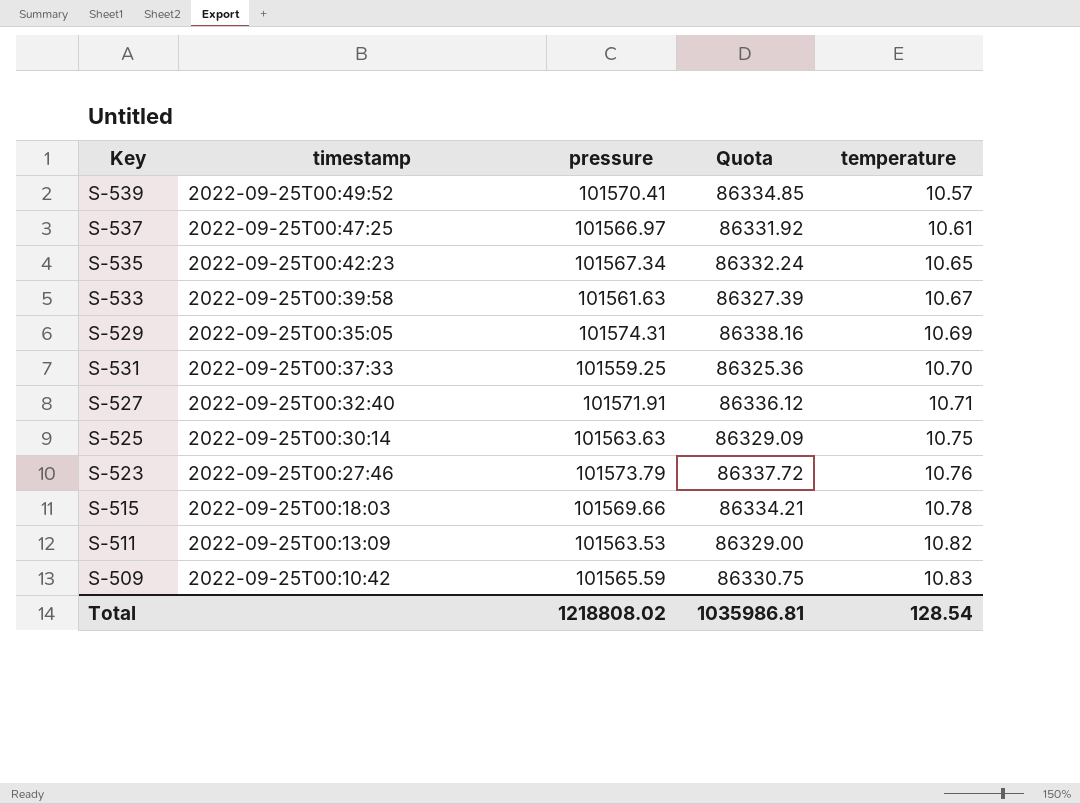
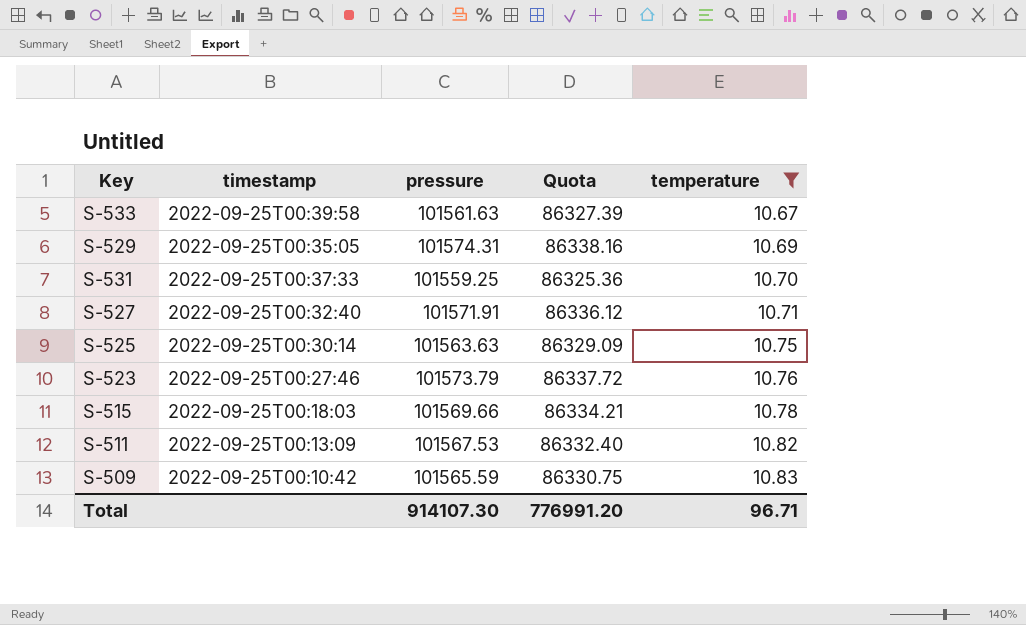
filter: none -> temperature >= 10.67
S-511 | pressure: 101563.53 -> 101567.53
S-511 | Quota: 86329.00 -> 86332.40
Total | pressure: 1218808.02 -> 914107.30
Total | Quota: 1035986.81 -> 776991.20
Total | temperature: 128.54 -> 96.71

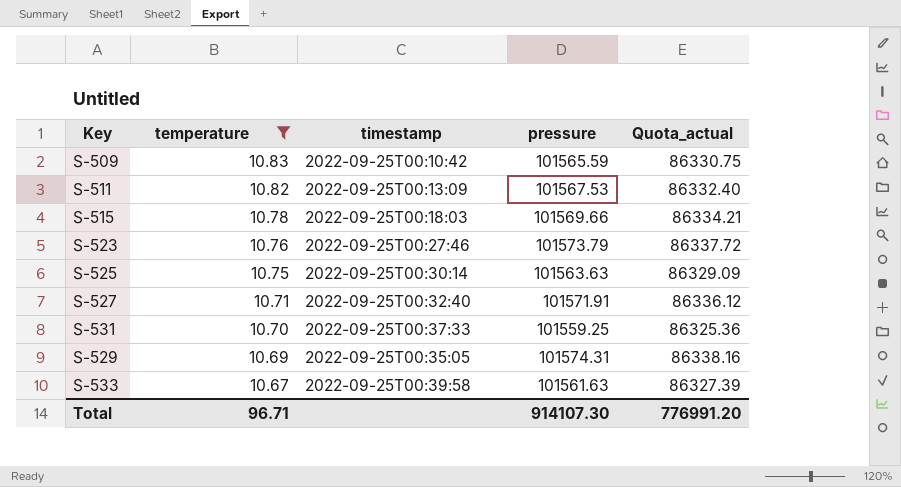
row order: temperature ascending -> temperature descending
column temperature | position: 5 -> 2
column name: Quota -> Quota_actual

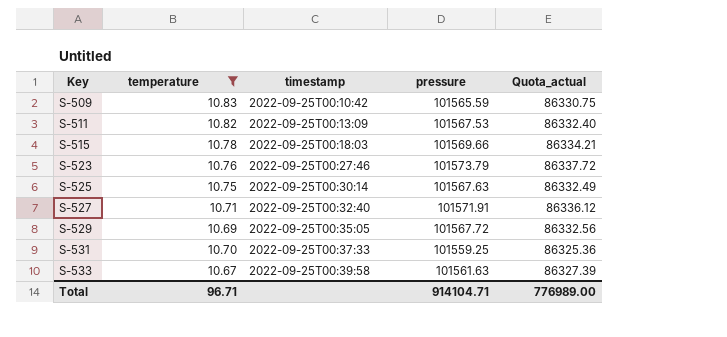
row order: temperature descending -> Key ascending
S-525 | pressure: 101563.63 -> 101567.63
S-525 | Quota_actual: 86329.09 -> 86332.49
S-529 | pressure: 101574.31 -> 101567.72
S-529 | Quota_actual: 86338.16 -> 86332.56
Total | pressure: 914107.30 -> 914104.71
Total | Quota_actual: 776991.20 -> 776989.00

